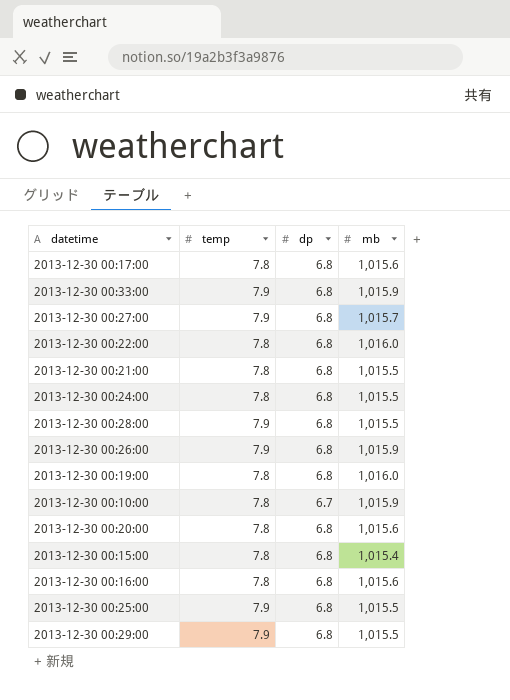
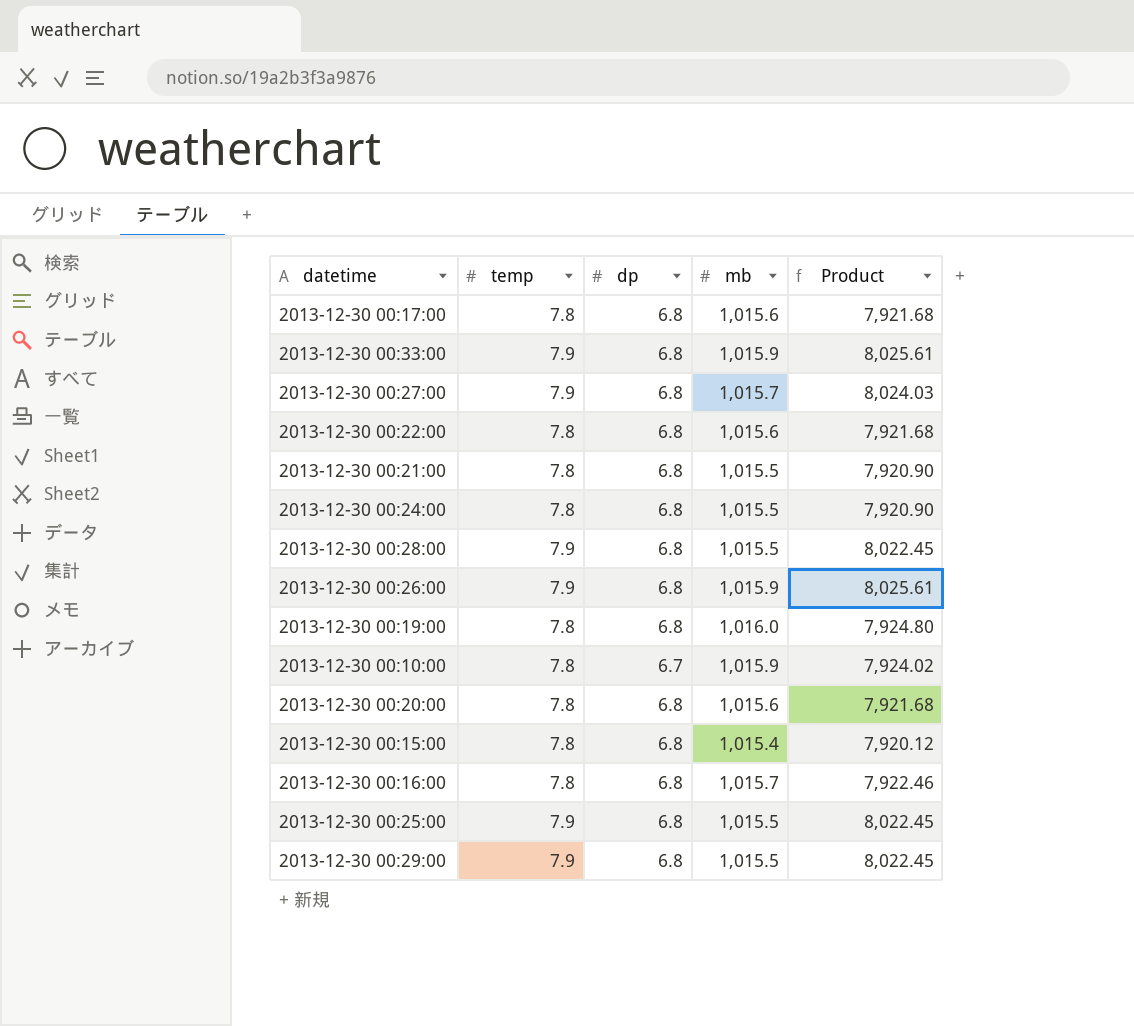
column Product | formula: none -> [temp] * [mb]
2013-12-30 00:22:00 | mb: 1,016.0 -> 1,015.6
2013-12-30 00:16:00 | mb: 1,015.6 -> 1,015.7

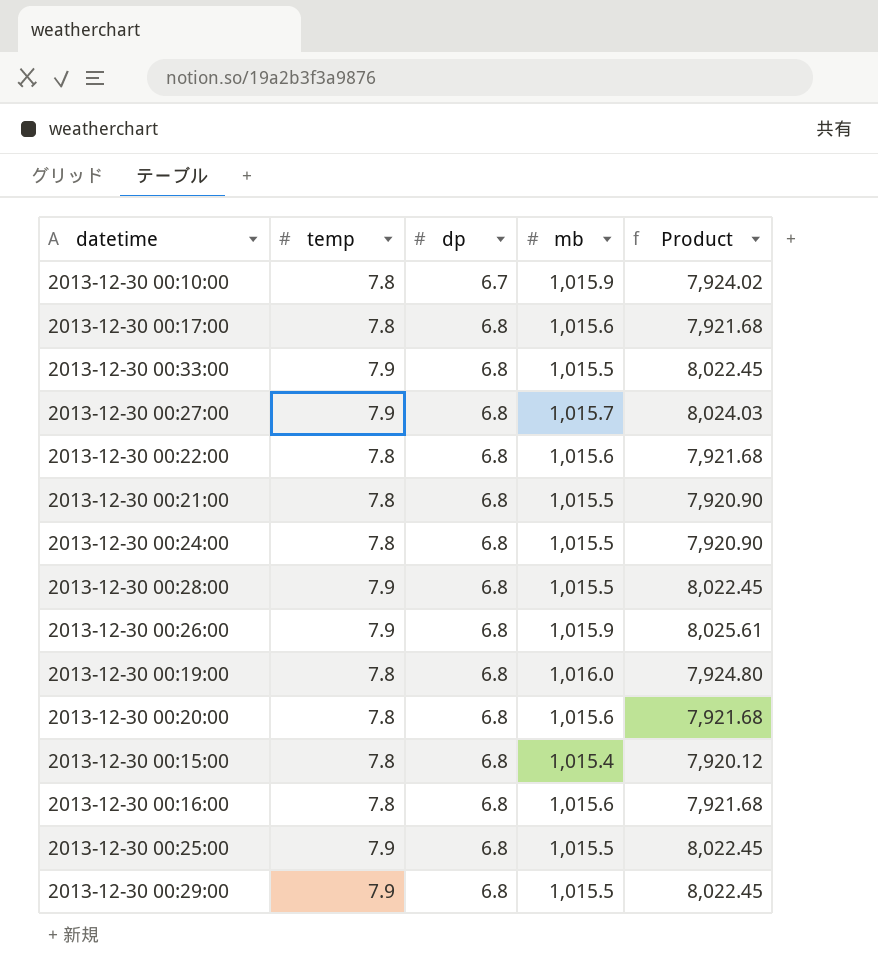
row order: none -> dp ascending
2013-12-30 00:33:00 | mb: 1,015.9 -> 1,015.5
2013-12-30 00:33:00 | Product: 8,025.61 -> 8,022.45
2013-12-30 00:16:00 | mb: 1,015.7 -> 1,015.6
2013-12-30 00:16:00 | Product: 7,922.46 -> 7,921.68

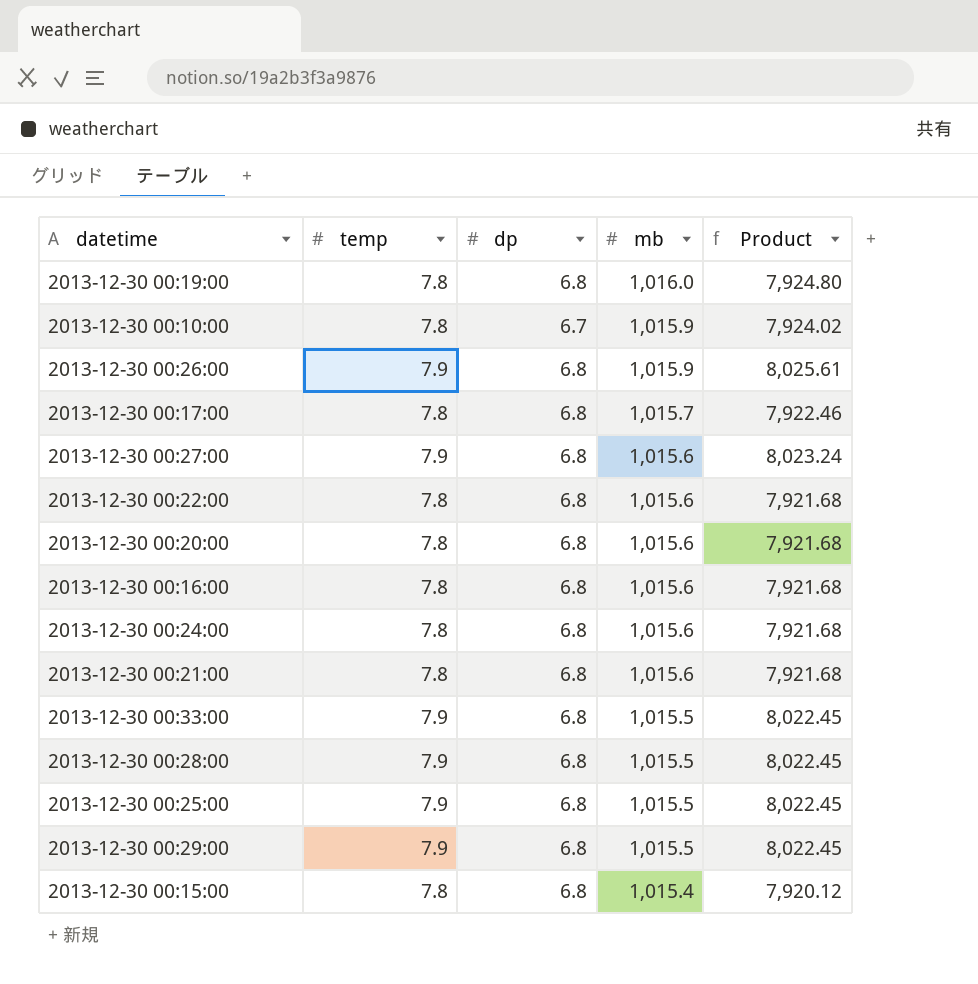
row order: dp ascending -> mb descending
2013-12-30 00:17:00 | mb: 1,015.6 -> 1,015.7
2013-12-30 00:17:00 | Product: 7,921.68 -> 7,922.46
2013-12-30 00:27:00 | mb: 1,015.7 -> 1,015.6
2013-12-30 00:27:00 | Product: 8,024.03 -> 8,023.24
2013-12-30 00:24:00 | mb: 1,015.5 -> 1,015.6
2013-12-30 00:24:00 | Product: 7,920.90 -> 7,921.68
2013-12-30 00:21:00 | mb: 1,015.5 -> 1,015.6
2013-12-30 00:21:00 | Product: 7,920.90 -> 7,921.68

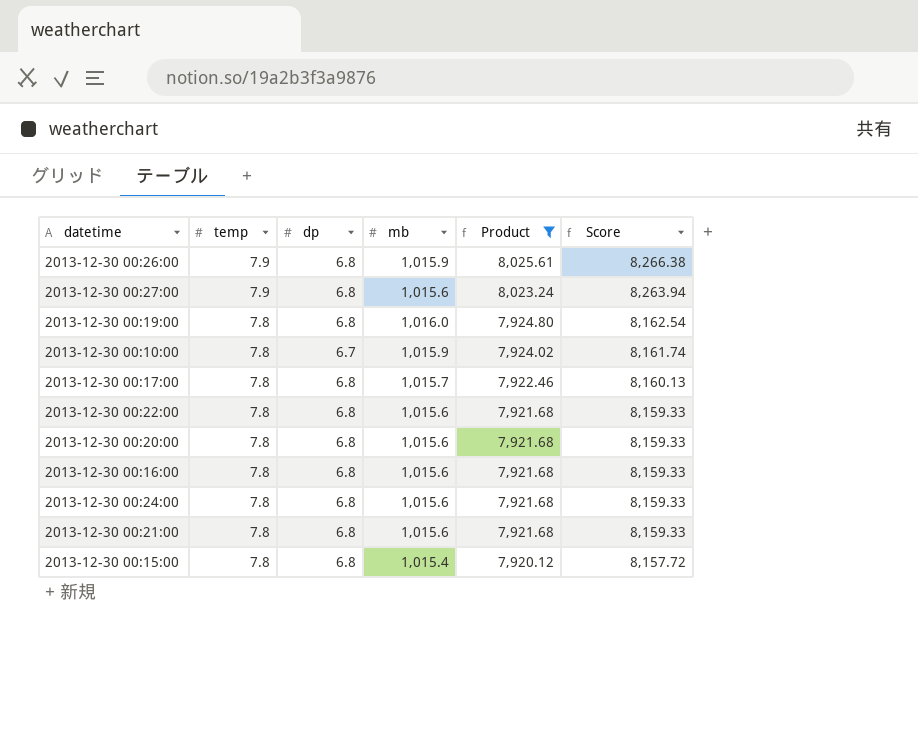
filter: none -> Product != 8,022.45
row order: mb descending -> temp descending
column Score | formula: none -> [Product] * 1.03

